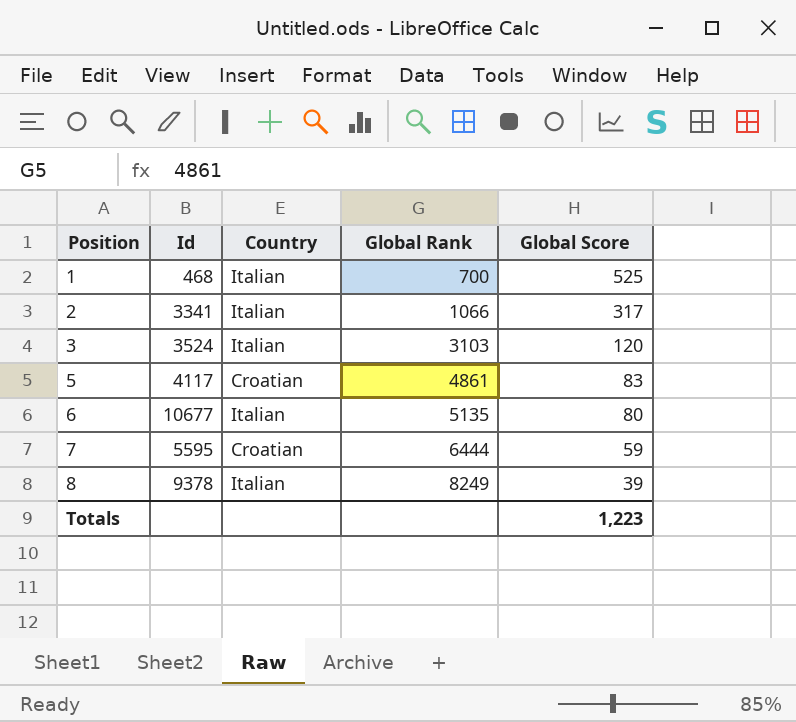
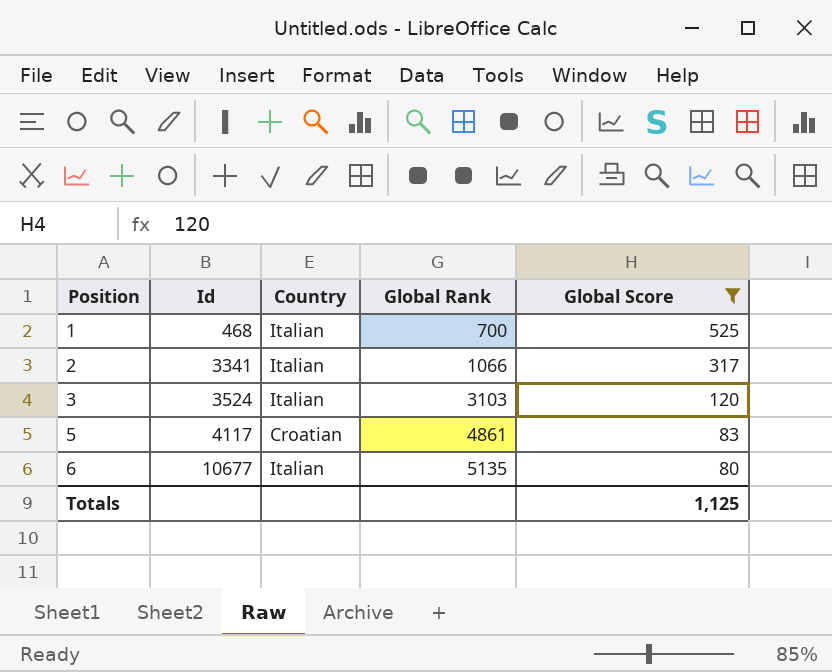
filter: none -> Global Score >= 80
Totals | Global Score: 1,223 -> 1,125

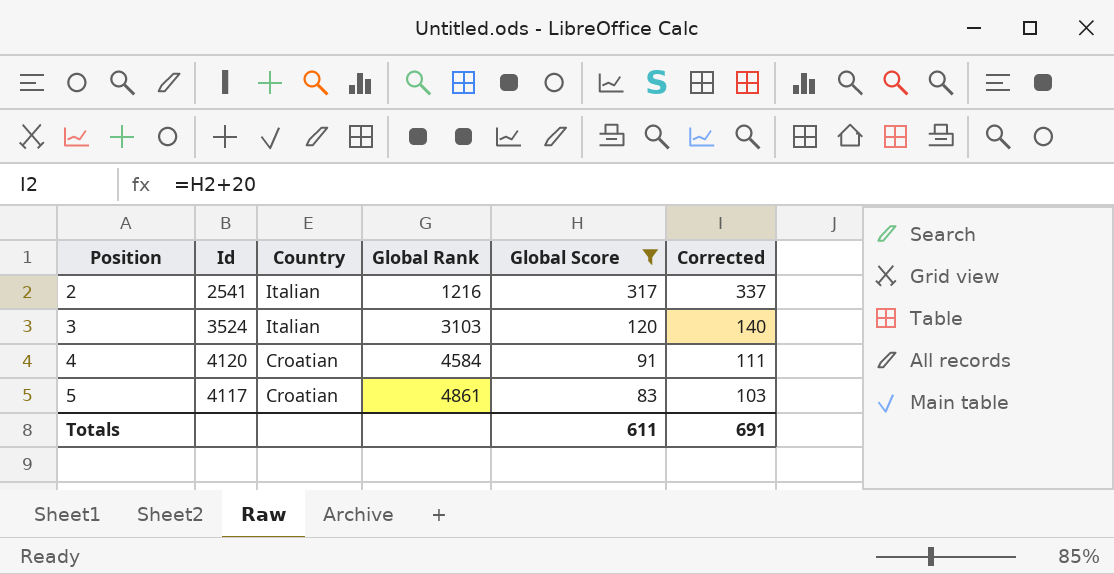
column Corrected | formula: none -> [Global Score] + 20
row 1: 468 | Italian | 700 | 525 -> none
row 6: 10677 | Italian | 5135 | 80 -> none
2 | Id: 3341 -> 2541
2 | Global Rank: 1066 -> 1216
row 4: none -> 4120 | Croatian | 4584 | 91 | 111
Totals | Global Score: 1,125 -> 611

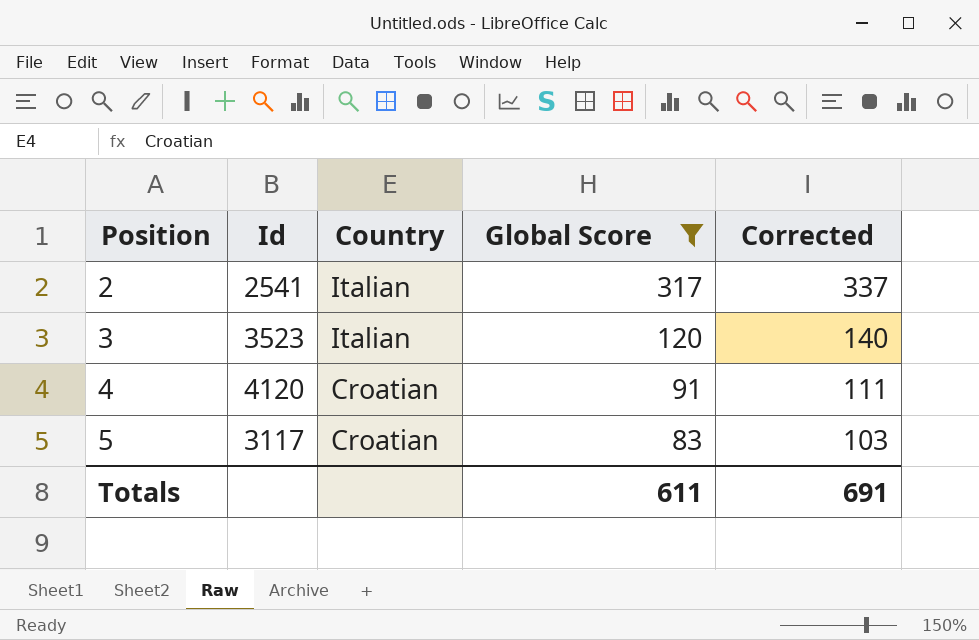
column Global Rank | position: 4 -> none
3 | Id: 3524 -> 3523
5 | Id: 4117 -> 3117

